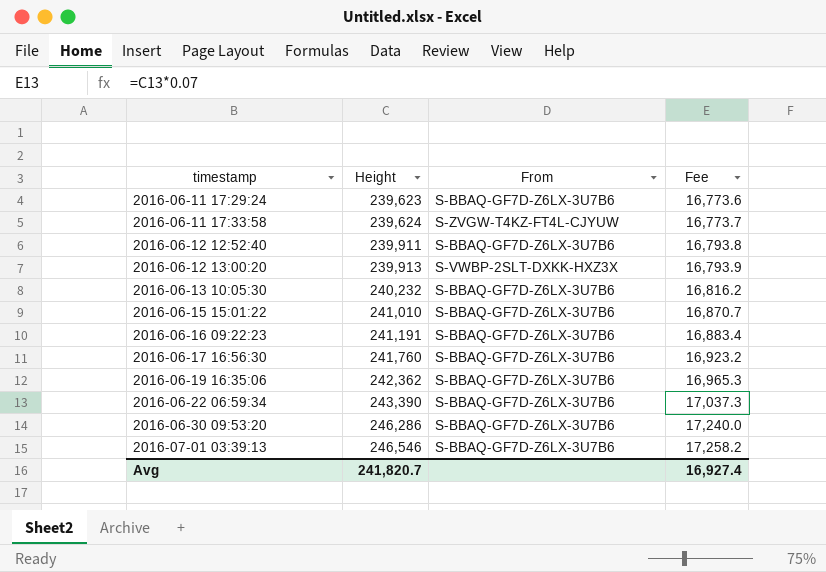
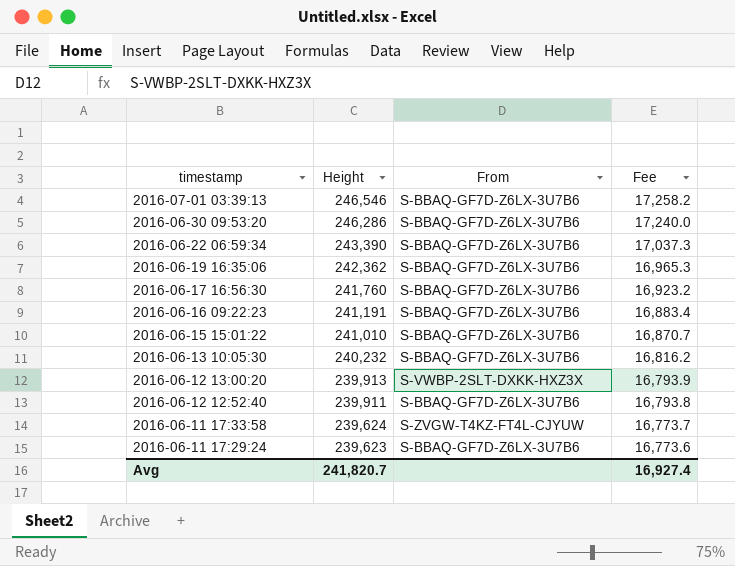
row order: timestamp ascending -> timestamp descending

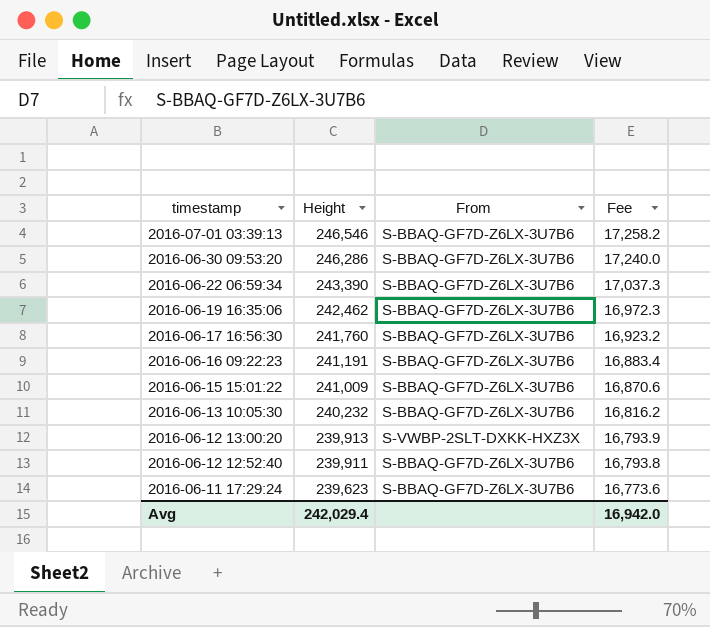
row 2016-06-11 17:33:58: 239,624 | S-ZVGW-T4KZ-FT4L-CJYUW | 16,773.7 -> none
2016-06-19 16:35:06 | Height: 242,362 -> 242,462
2016-06-19 16:35:06 | Fee: 16,965.3 -> 16,972.3
2016-06-15 15:01:22 | Height: 241,010 -> 241,009
2016-06-15 15:01:22 | Fee: 16,870.7 -> 16,870.6
Avg | Height: 241,820.7 -> 242,029.4
Avg | Fee: 16,927.4 -> 16,942.0

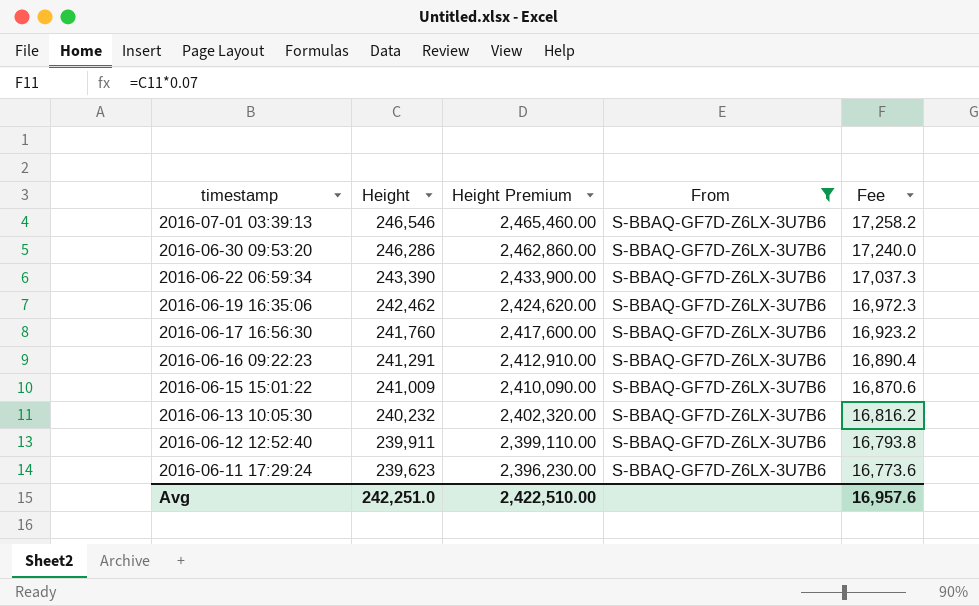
filter: none -> From = S-BBAQ-GF7D-Z6LX-3U7B6
column Height Premium | formula: none -> [Height] * 10
2016-06-16 09:22:23 | Height: 241,191 -> 241,291
2016-06-16 09:22:23 | Fee: 16,883.4 -> 16,890.4
Avg | Height: 242,029.4 -> 242,251.0
Avg | Fee: 16,942.0 -> 16,957.6

